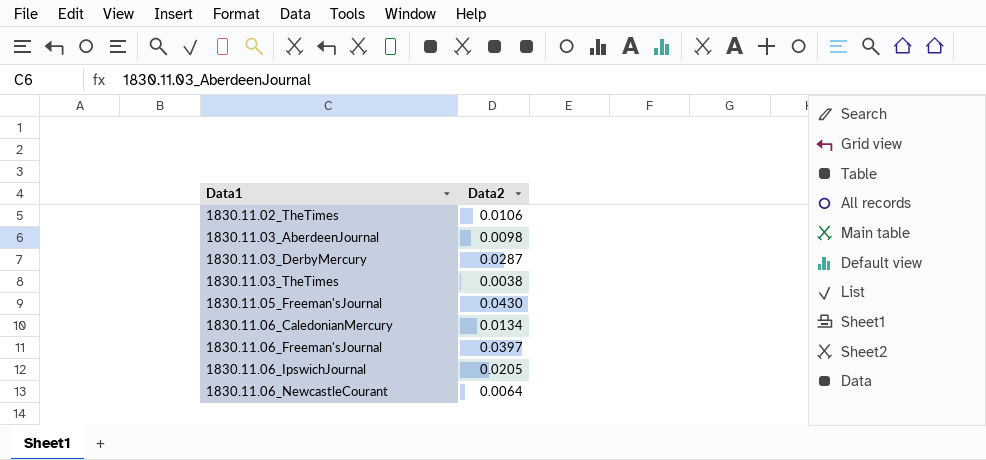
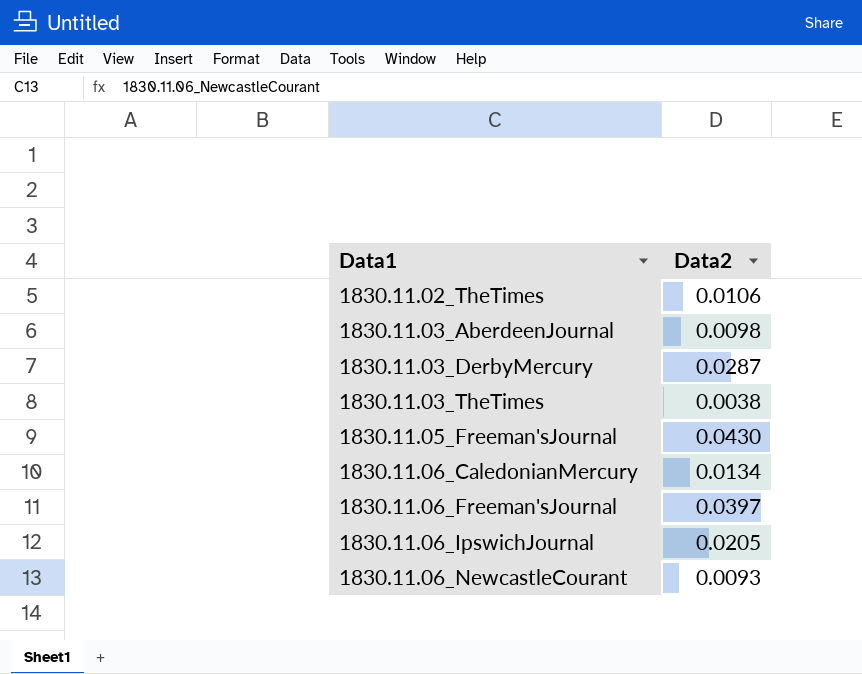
1830.11.06_NewcastleCourant | Data2: 0.0064 -> 0.0093

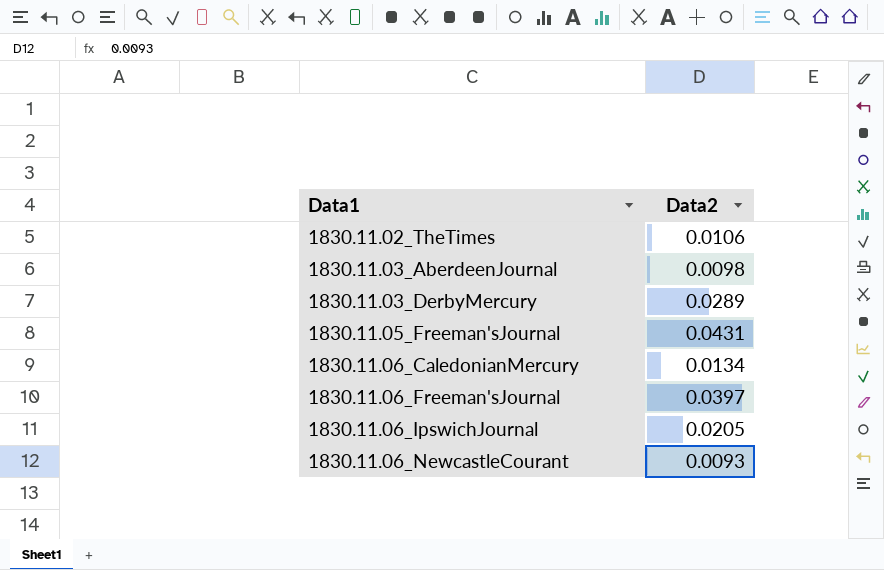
row 1830.11.03_TheTimes: 0.0038 -> none
1830.11.03_DerbyMercury | Data2: 0.0287 -> 0.0289
1830.11.05_Freeman'sJournal | Data2: 0.0430 -> 0.0431

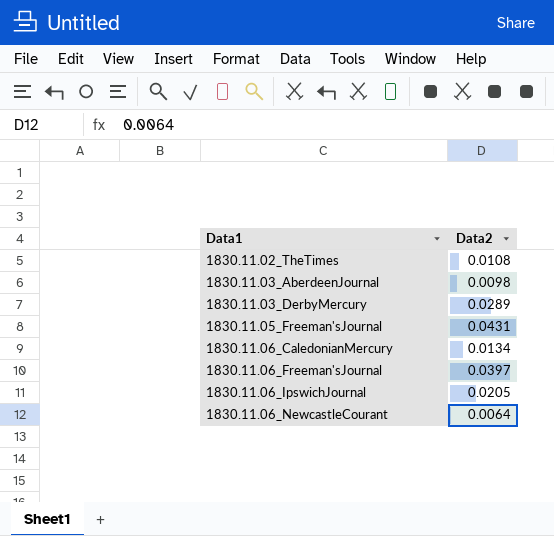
1830.11.02_TheTimes | Data2: 0.0106 -> 0.0108
1830.11.06_NewcastleCourant | Data2: 0.0093 -> 0.0064

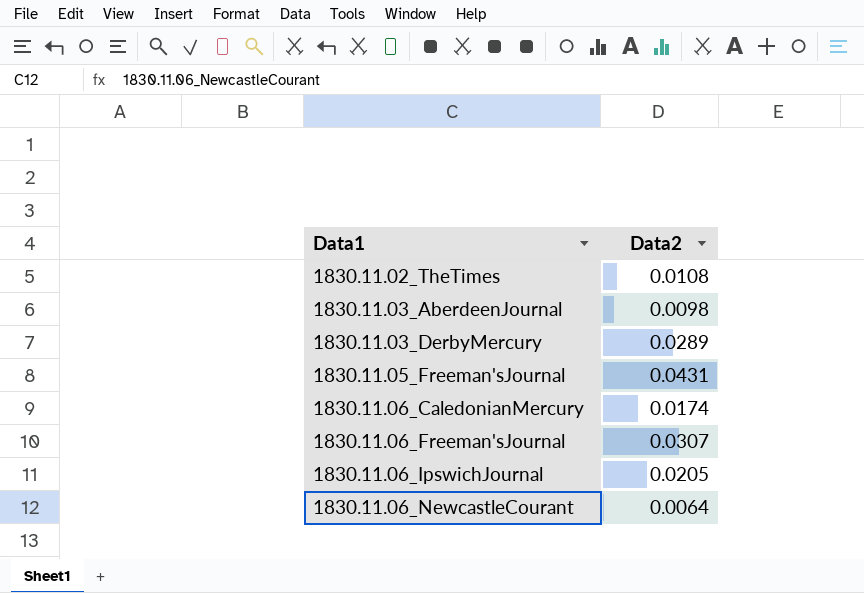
1830.11.06_CaledonianMercury | Data2: 0.0134 -> 0.0174
1830.11.06_Freeman'sJournal | Data2: 0.0397 -> 0.0307

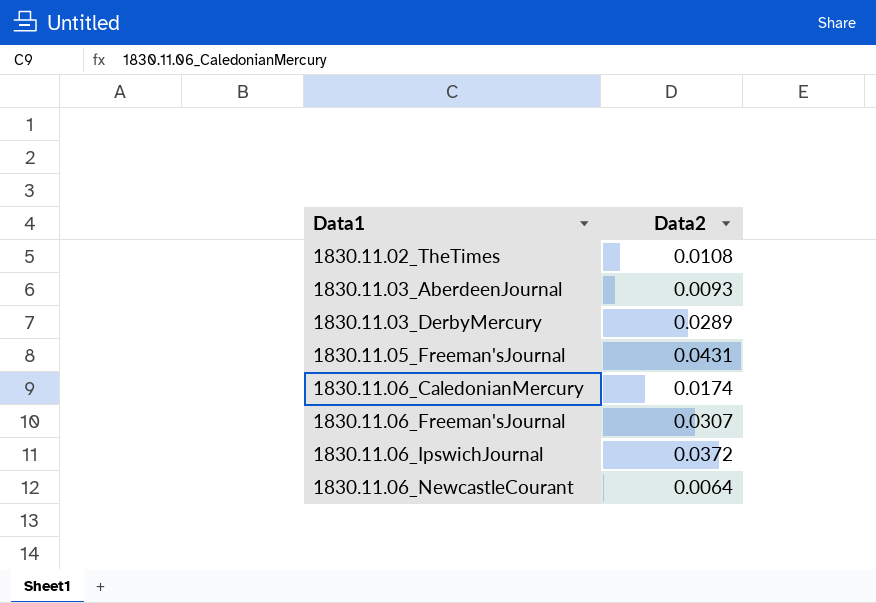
1830.11.03_AberdeenJournal | Data2: 0.0098 -> 0.0093
1830.11.06_IpswichJournal | Data2: 0.0205 -> 0.0372

